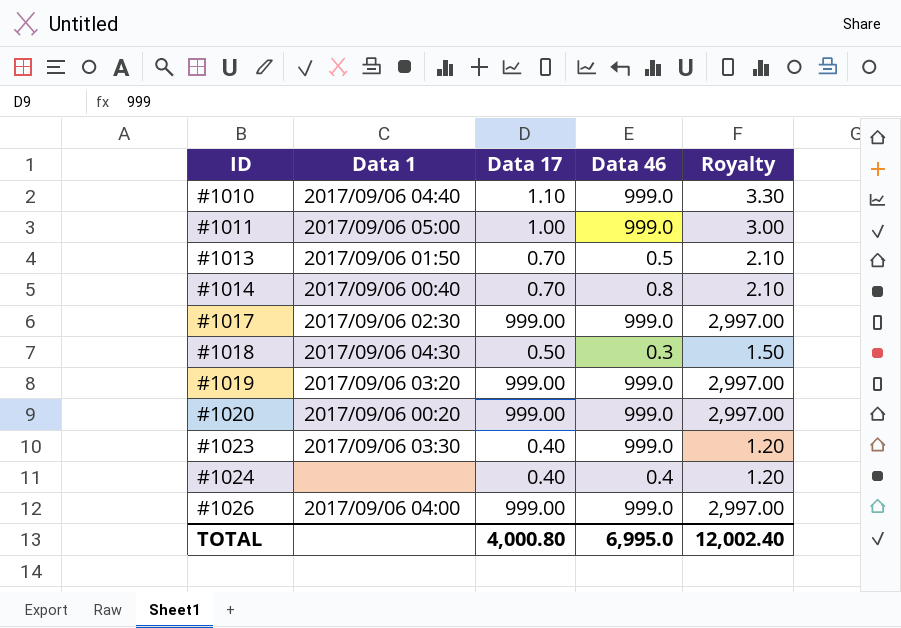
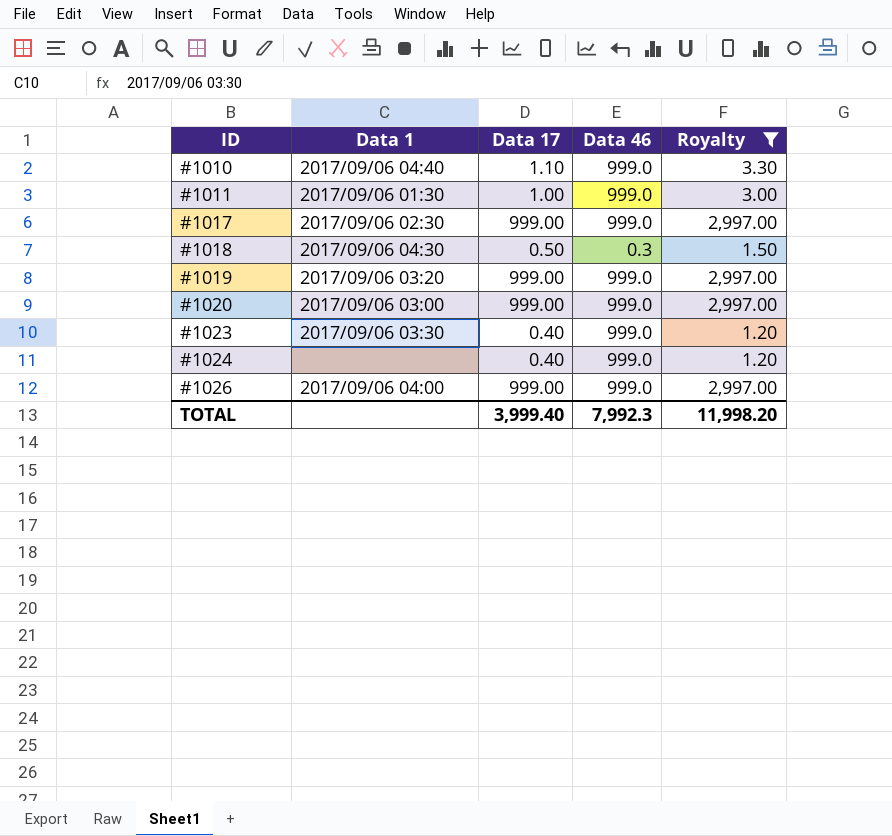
filter: none -> Royalty != 2.10
#1011 | Data 1: 2017/09/06 05:00 -> 2017/09/06 01:30
#1020 | Data 1: 2017/09/06 00:20 -> 2017/09/06 03:00
#1024 | Data 46: 0.4 -> 999.0
TOTAL | Data 17: 4,000.80 -> 3,999.40
TOTAL | Data 46: 6,995.0 -> 7,992.3
TOTAL | Royalty: 12,002.40 -> 11,998.20

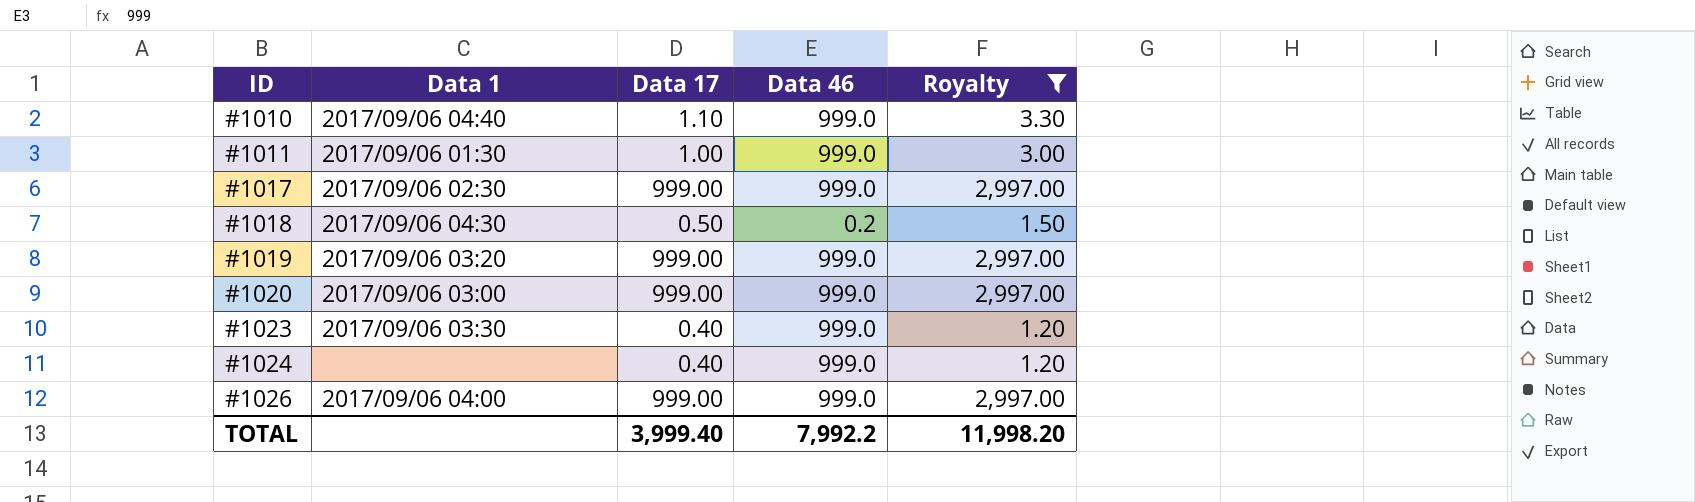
#1018 | Data 46: 0.3 -> 0.2
TOTAL | Data 46: 7,992.3 -> 7,992.2

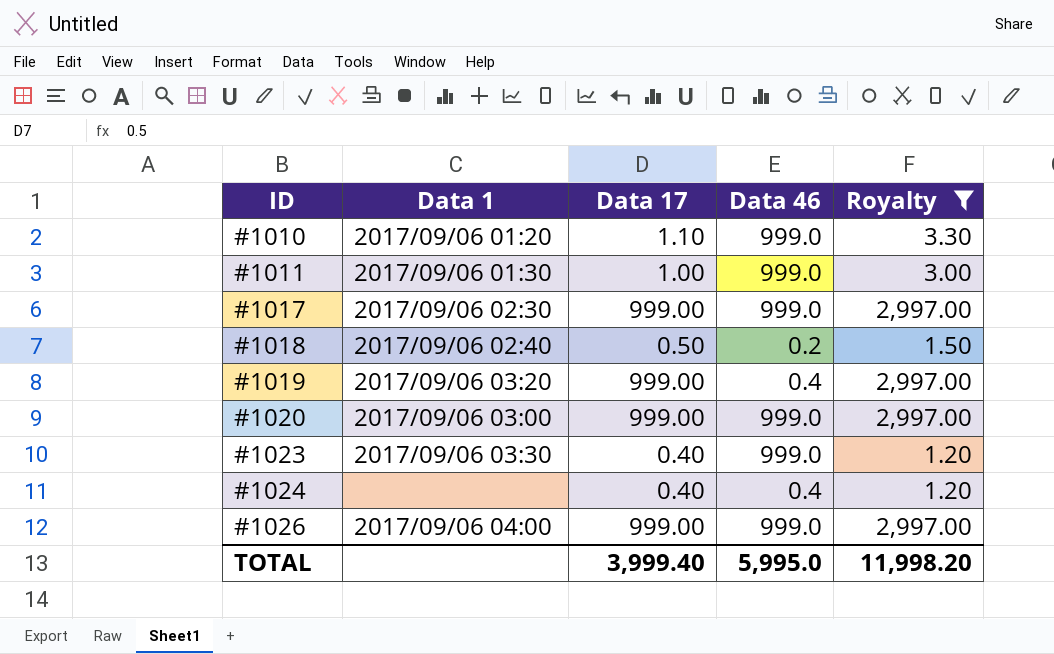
#1010 | Data 1: 2017/09/06 04:40 -> 2017/09/06 01:20
#1018 | Data 1: 2017/09/06 04:30 -> 2017/09/06 02:40
#1019 | Data 46: 999.0 -> 0.4
#1024 | Data 46: 999.0 -> 0.4
TOTAL | Data 46: 7,992.2 -> 5,995.0

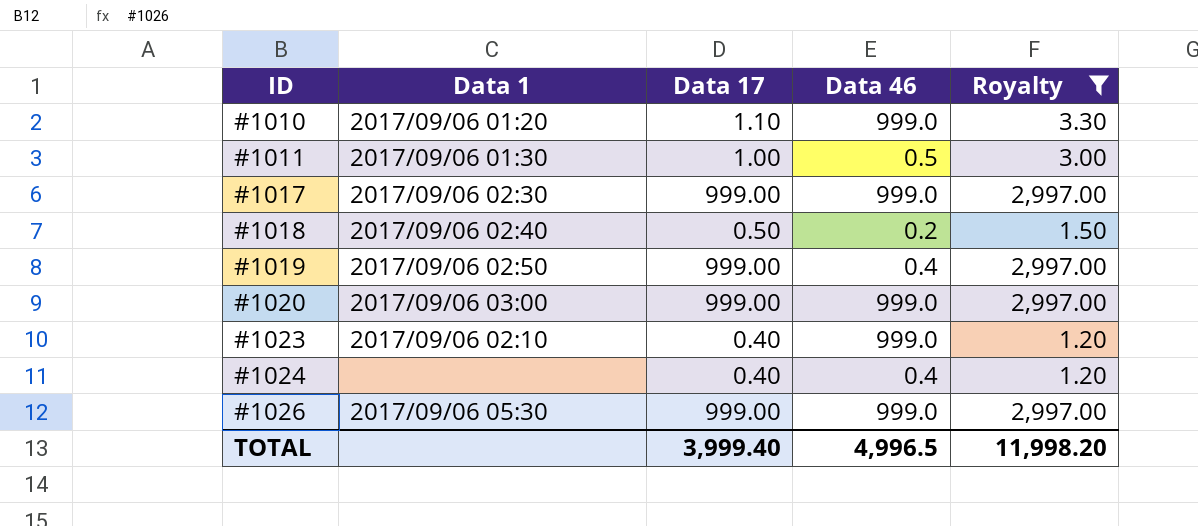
#1011 | Data 46: 999.0 -> 0.5
#1019 | Data 1: 2017/09/06 03:20 -> 2017/09/06 02:50
#1023 | Data 1: 2017/09/06 03:30 -> 2017/09/06 02:10
#1026 | Data 1: 2017/09/06 04:00 -> 2017/09/06 05:30
TOTAL | Data 46: 5,995.0 -> 4,996.5

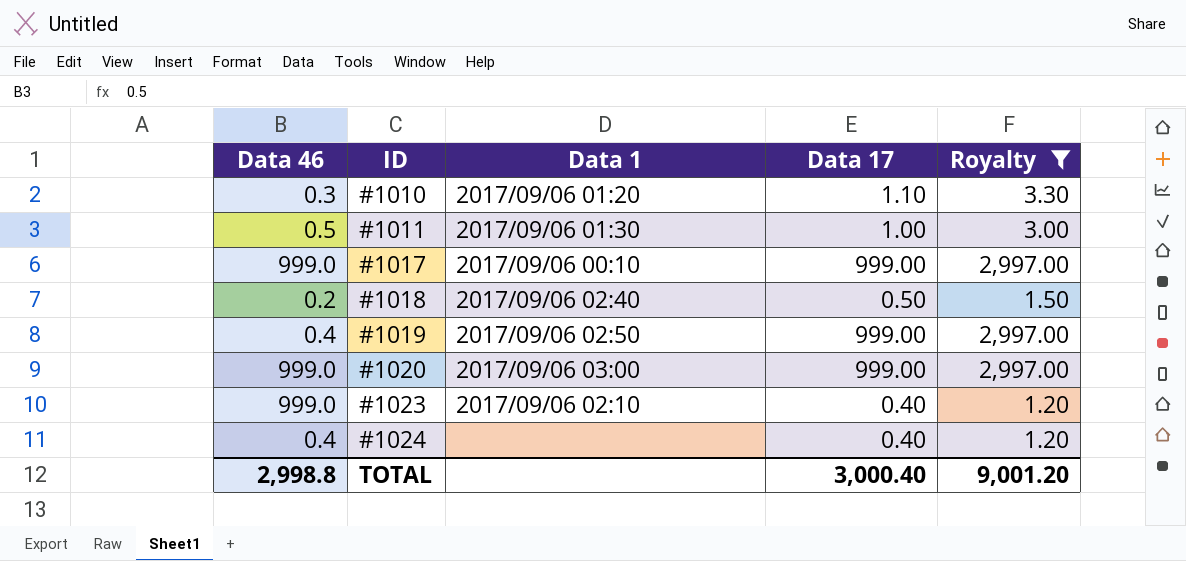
column Data 46 | position: 4 -> 1
row #1026: 2017/09/06 05:30 | 999.00 | 999.0 | 2,997.00 -> none
#1010 | Data 46: 999.0 -> 0.3
#1017 | Data 1: 2017/09/06 02:30 -> 2017/09/06 00:10
TOTAL | Data 46: 4,996.5 -> 2,998.8
TOTAL | Data 17: 3,999.40 -> 3,000.40
TOTAL | Royalty: 11,998.20 -> 9,001.20

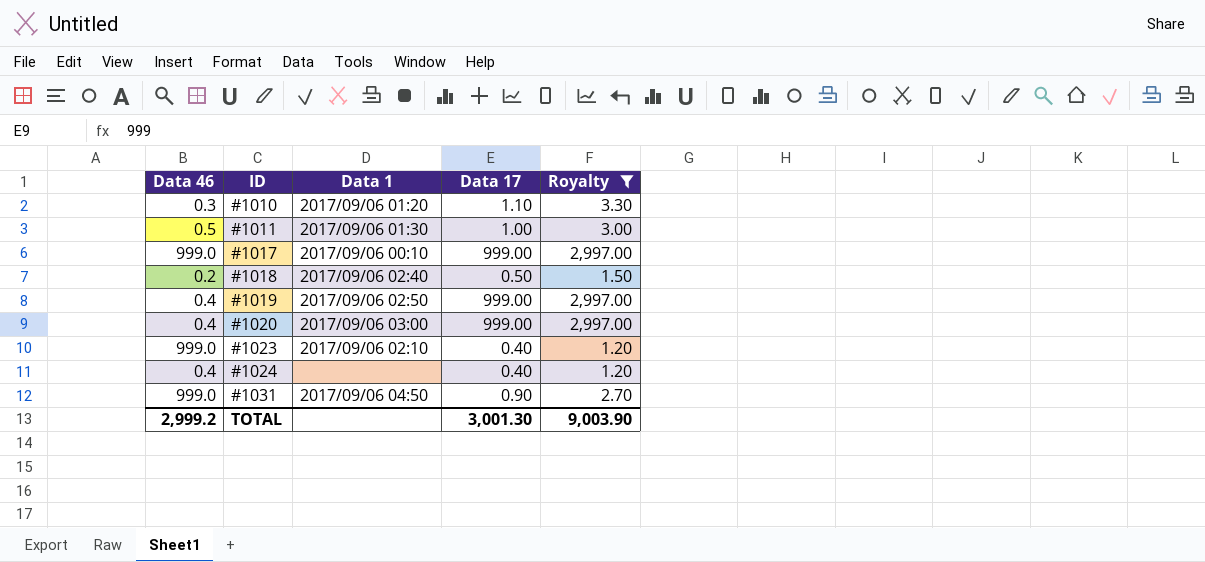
#1020 | Data 46: 999.0 -> 0.4
row #1031: none -> 999.0 | 2017/09/06 04:50 | 0.90 | 2.70
TOTAL | Data 46: 2,998.8 -> 2,999.2
TOTAL | Data 17: 3,000.40 -> 3,001.30
TOTAL | Royalty: 9,001.20 -> 9,003.90

